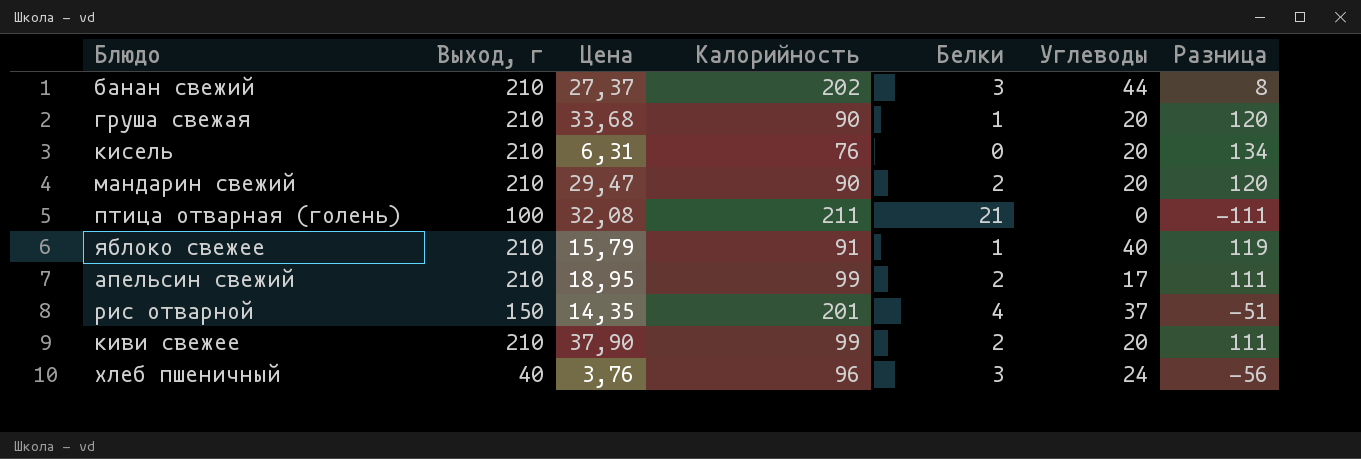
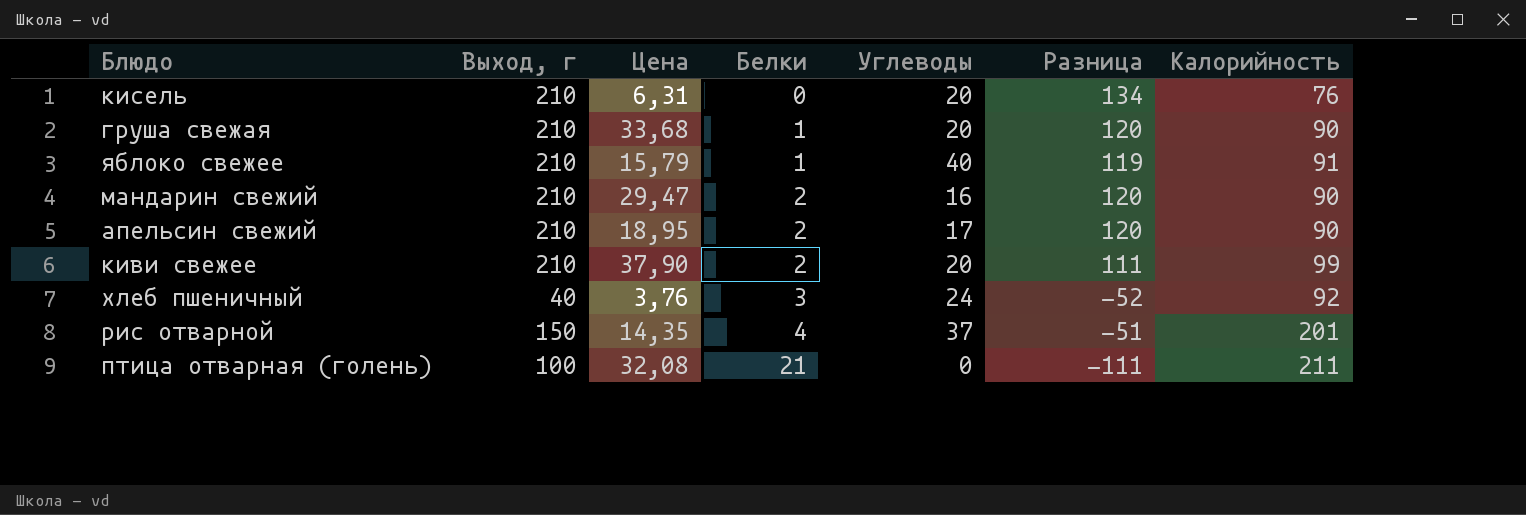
row order: none -> Белки ascending
column Калорийность | position: 4 -> 7
row банан свежий: 210 | 27,37 | 202 | 3 | 44 | 8 -> none
мандарин свежий | Углеводы: 20 -> 16
апельсин свежий | Разница: 111 -> 120
апельсин свежий | Калорийность: 99 -> 90
хлеб пшеничный | Разница: -56 -> -52
хлеб пшеничный | Калорийность: 96 -> 92

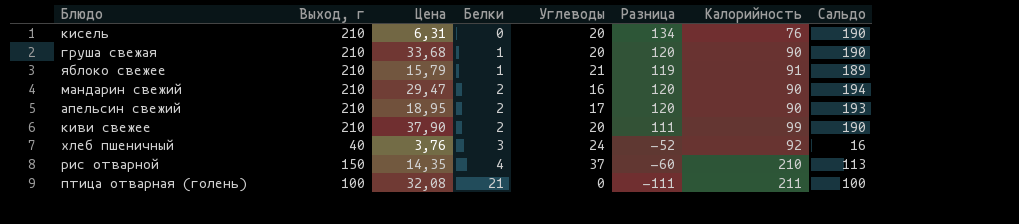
column Сальдо | formula: none -> [Выход, г] - [Углеводы]
яблоко свежее | Углеводы: 40 -> 21
рис отварной | Разница: -51 -> -60
рис отварной | Калорийность: 201 -> 210

